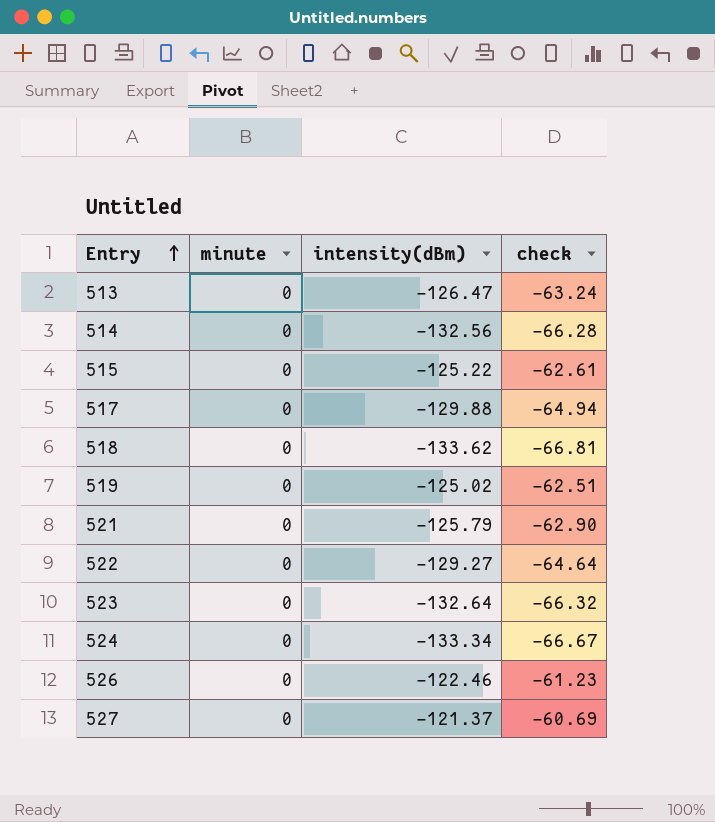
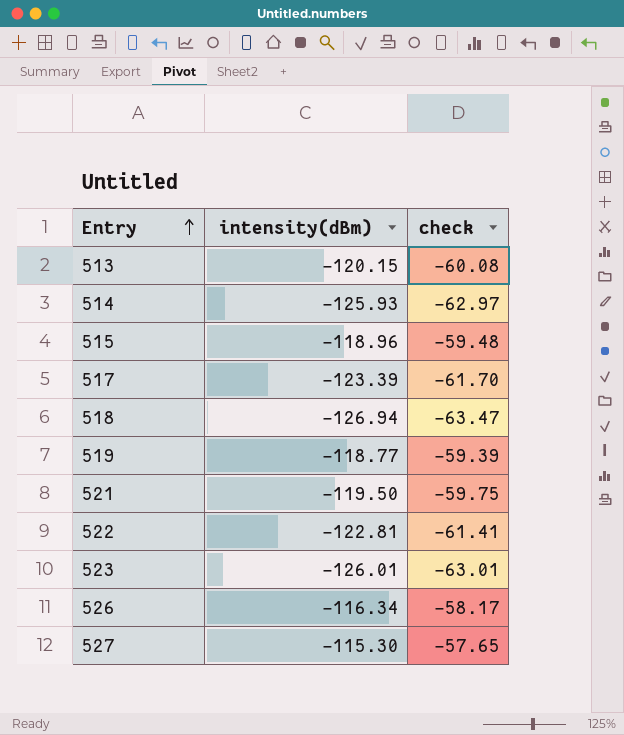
column minute | position: 2 -> none
row 524: 0 | -133.34 | -66.67 -> none
513 | intensity(dBm): -126.47 -> -120.15
513 | check: -63.24 -> -60.08
514 | intensity(dBm): -132.56 -> -125.93
514 | check: -66.28 -> -62.97
515 | intensity(dBm): -125.22 -> -118.96
515 | check: -62.61 -> -59.48
517 | intensity(dBm): -129.88 -> -123.39
517 | check: -64.94 -> -61.70
518 | intensity(dBm): -133.62 -> -126.94
518 | check: -66.81 -> -63.47
519 | intensity(dBm): -125.02 -> -118.77
519 | check: -62.51 -> -59.39
521 | intensity(dBm): -125.79 -> -119.50
521 | check: -62.90 -> -59.75
522 | intensity(dBm): -129.27 -> -122.81
522 | check: -64.64 -> -61.41
523 | intensity(dBm): -132.64 -> -126.01
523 | check: -66.32 -> -63.01
526 | intensity(dBm): -122.46 -> -116.34
526 | check: -61.23 -> -58.17
527 | intensity(dBm): -121.37 -> -115.30
527 | check: -60.69 -> -57.65

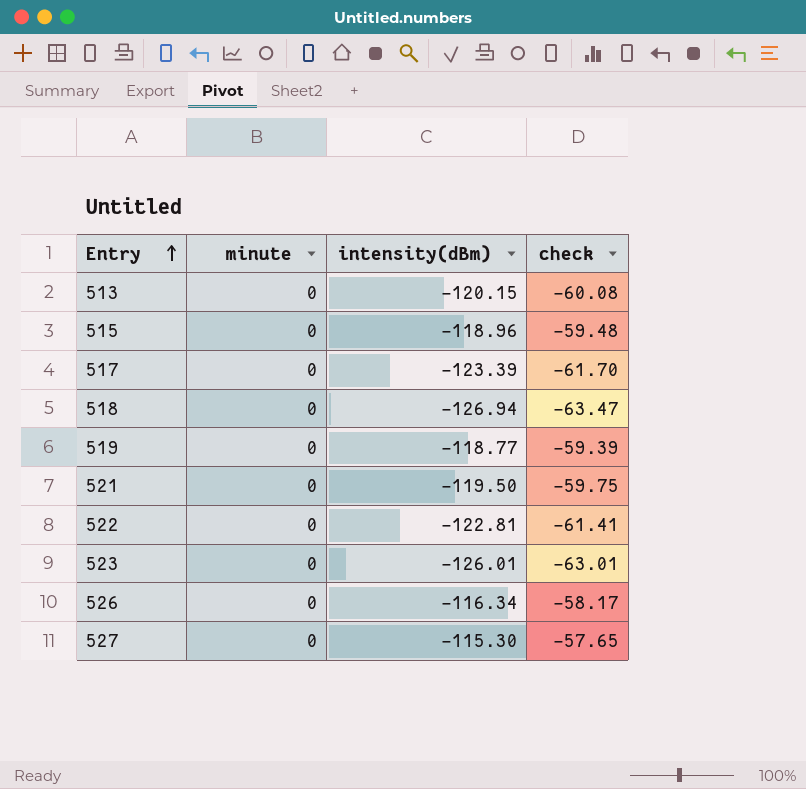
column minute | position: none -> 2
row 514: -125.93 | -62.97 -> none

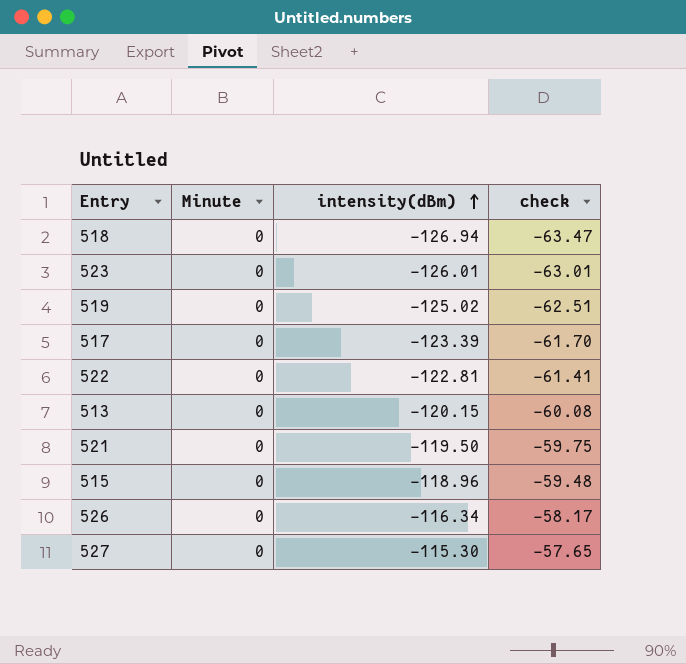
row order: Entry ascending -> intensity(dBm) ascending
column name: minute -> Minute
519 | intensity(dBm): -118.77 -> -125.02
519 | check: -59.39 -> -62.51

